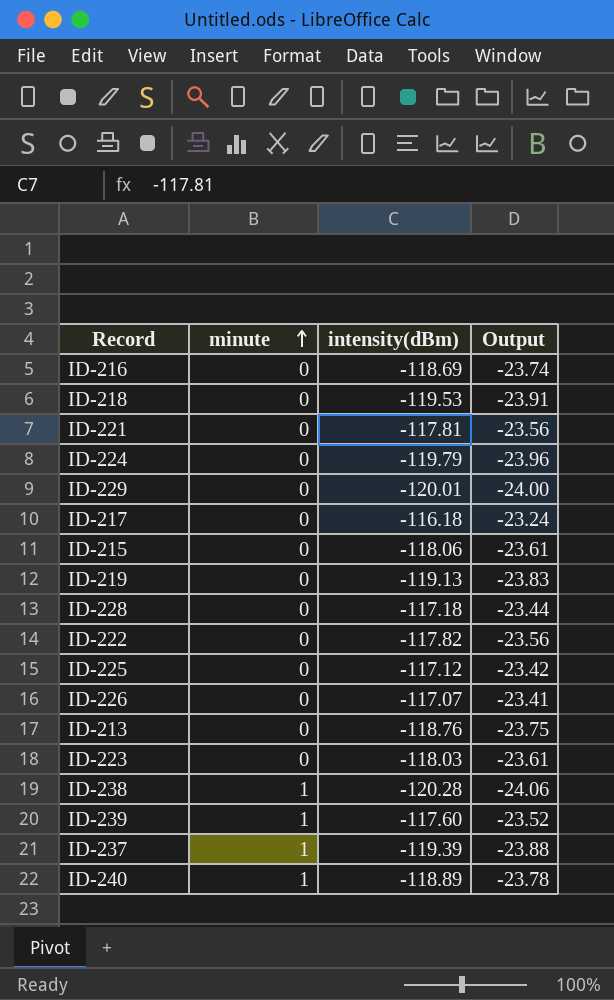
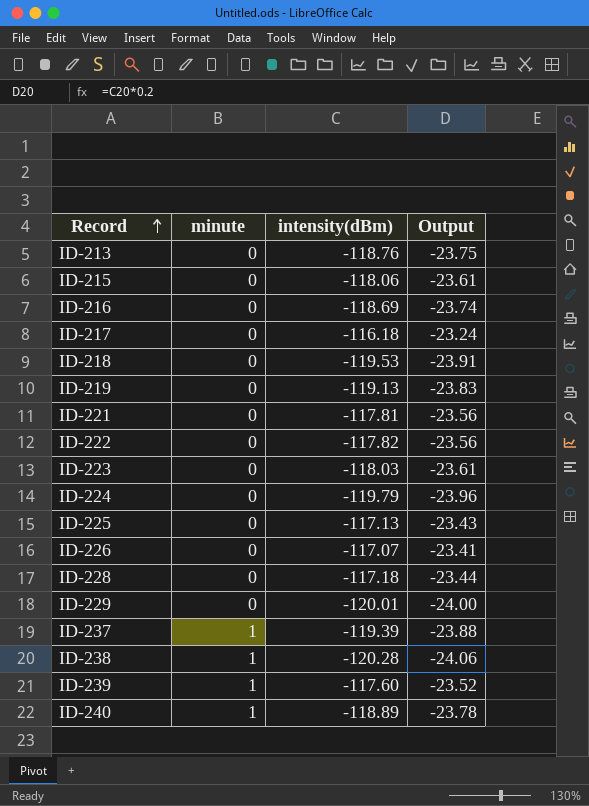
row order: minute ascending -> Record ascending
ID-225 | intensity(dBm): -117.12 -> -117.13
ID-225 | Output: -23.42 -> -23.43

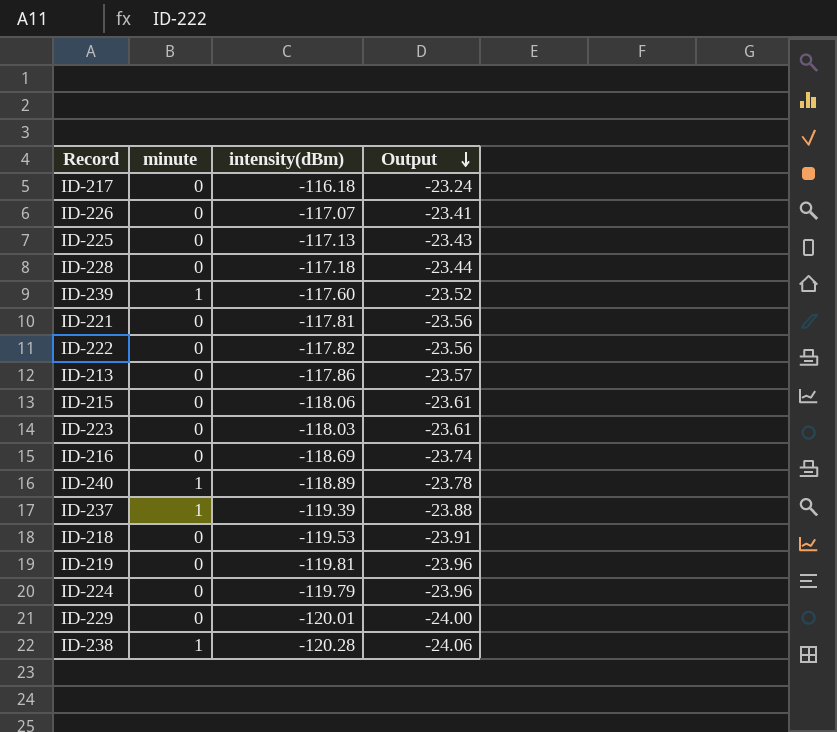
row order: Record ascending -> Output descending
ID-213 | intensity(dBm): -118.76 -> -117.86
ID-213 | Output: -23.75 -> -23.57
ID-219 | intensity(dBm): -119.13 -> -119.81
ID-219 | Output: -23.83 -> -23.96

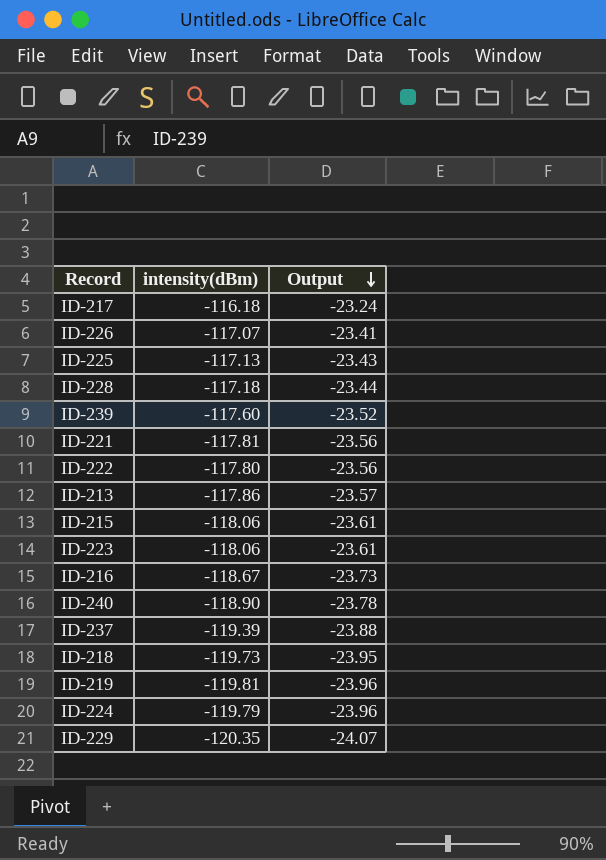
column minute | position: 2 -> none
row ID-238: 1 | -120.28 | -24.06 -> none
ID-222 | intensity(dBm): -117.82 -> -117.80
ID-223 | intensity(dBm): -118.03 -> -118.06
ID-216 | intensity(dBm): -118.69 -> -118.67
ID-216 | Output: -23.74 -> -23.73
ID-240 | intensity(dBm): -118.89 -> -118.90
ID-218 | intensity(dBm): -119.53 -> -119.73
ID-218 | Output: -23.91 -> -23.95
ID-229 | intensity(dBm): -120.01 -> -120.35
ID-229 | Output: -24.00 -> -24.07

